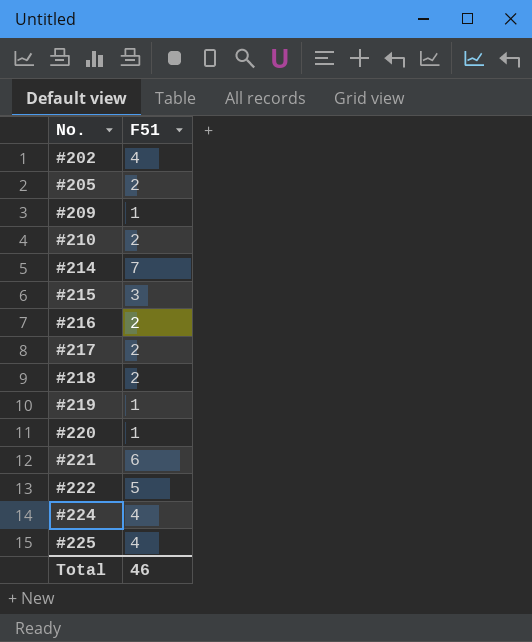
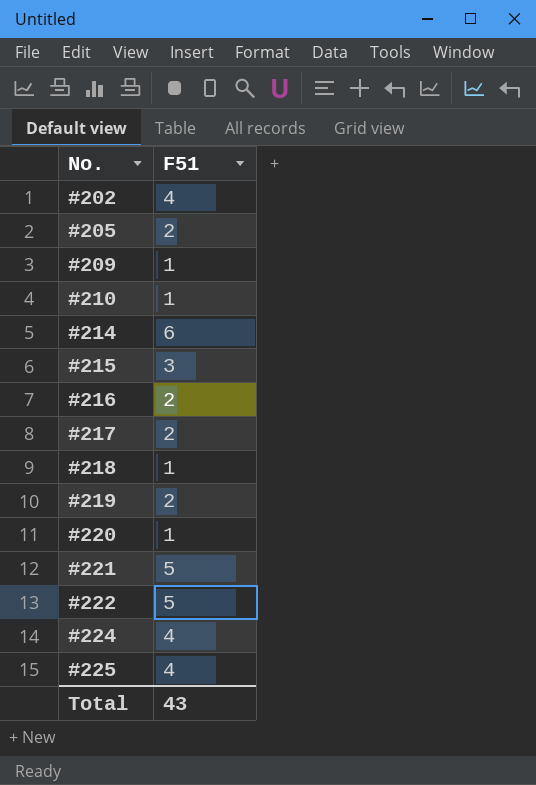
#210 | F51: 2 -> 1
#214 | F51: 7 -> 6
#218 | F51: 2 -> 1
#219 | F51: 1 -> 2
#221 | F51: 6 -> 5
Total | F51: 46 -> 43

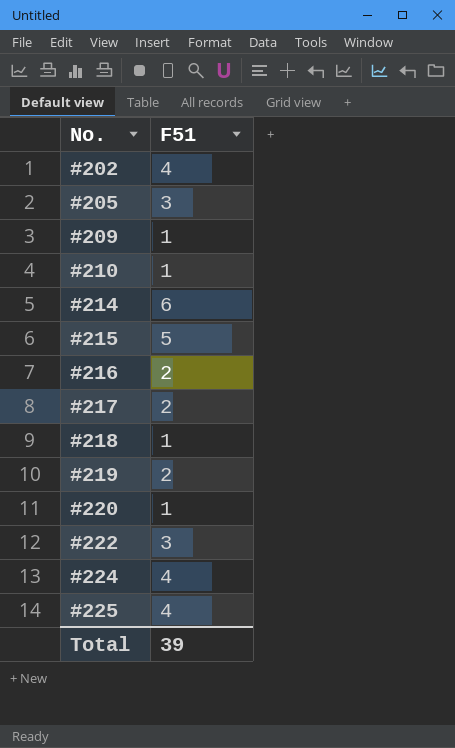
row #221: 5 -> none
#205 | F51: 2 -> 3
#215 | F51: 3 -> 5
#222 | F51: 5 -> 3
Total | F51: 43 -> 39

